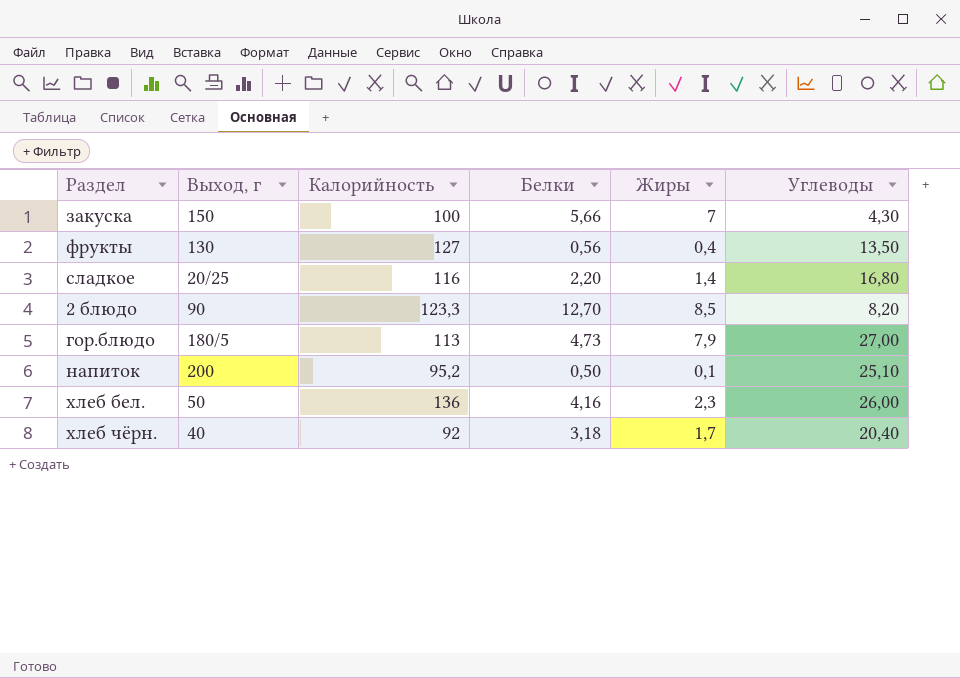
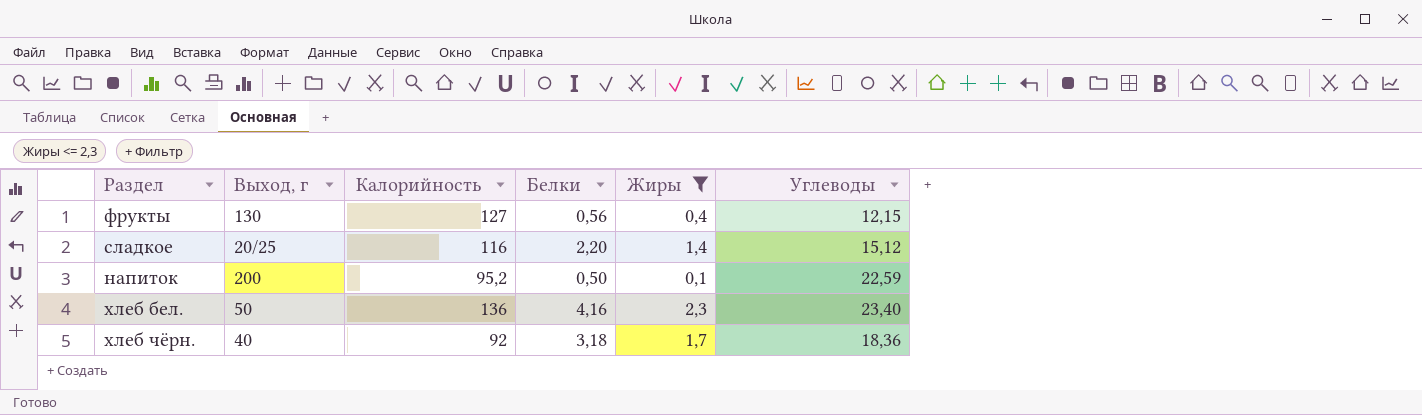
filter: none -> Жиры <= 2,3
фрукты | Углеводы: 13,50 -> 12,15
сладкое | Углеводы: 16,80 -> 15,12
напиток | Углеводы: 25,10 -> 22,59
хлеб бел. | Углеводы: 26,00 -> 23,40
хлеб чёрн. | Углеводы: 20,40 -> 18,36

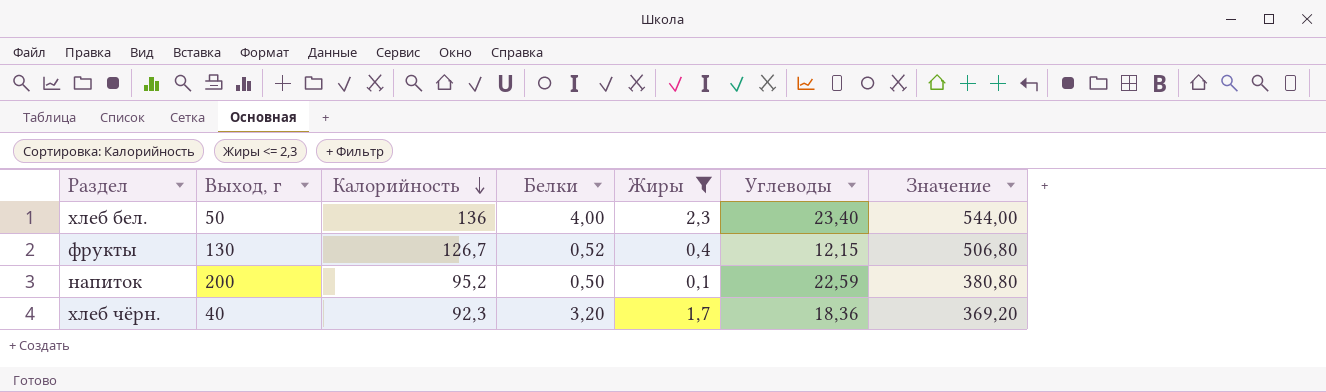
row order: none -> Калорийность descending
column Значение | formula: none -> [Калорийность] * 4
row сладкое: 20/25 | 116 | 2,20 | 1,4 | 15,12 -> none
хлеб бел. | Белки: 4,16 -> 4,00
фрукты | Калорийность: 127 -> 126,7
фрукты | Белки: 0,56 -> 0,52
хлеб чёрн. | Калорийность: 92 -> 92,3
хлеб чёрн. | Белки: 3,18 -> 3,20

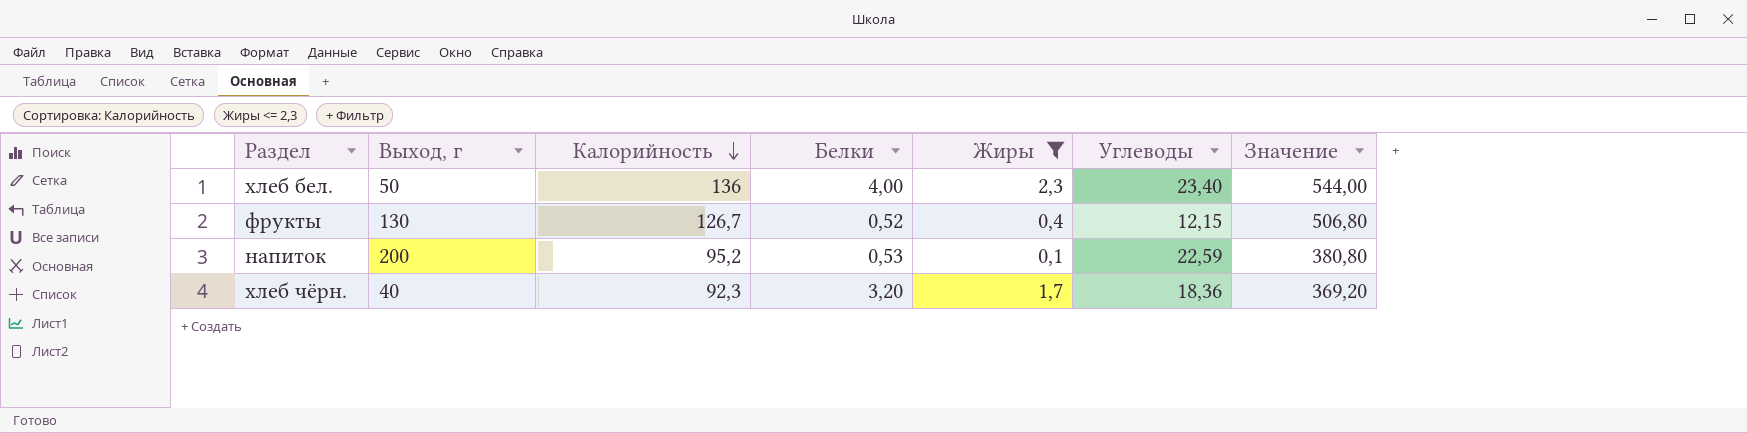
напиток | Белки: 0,50 -> 0,53

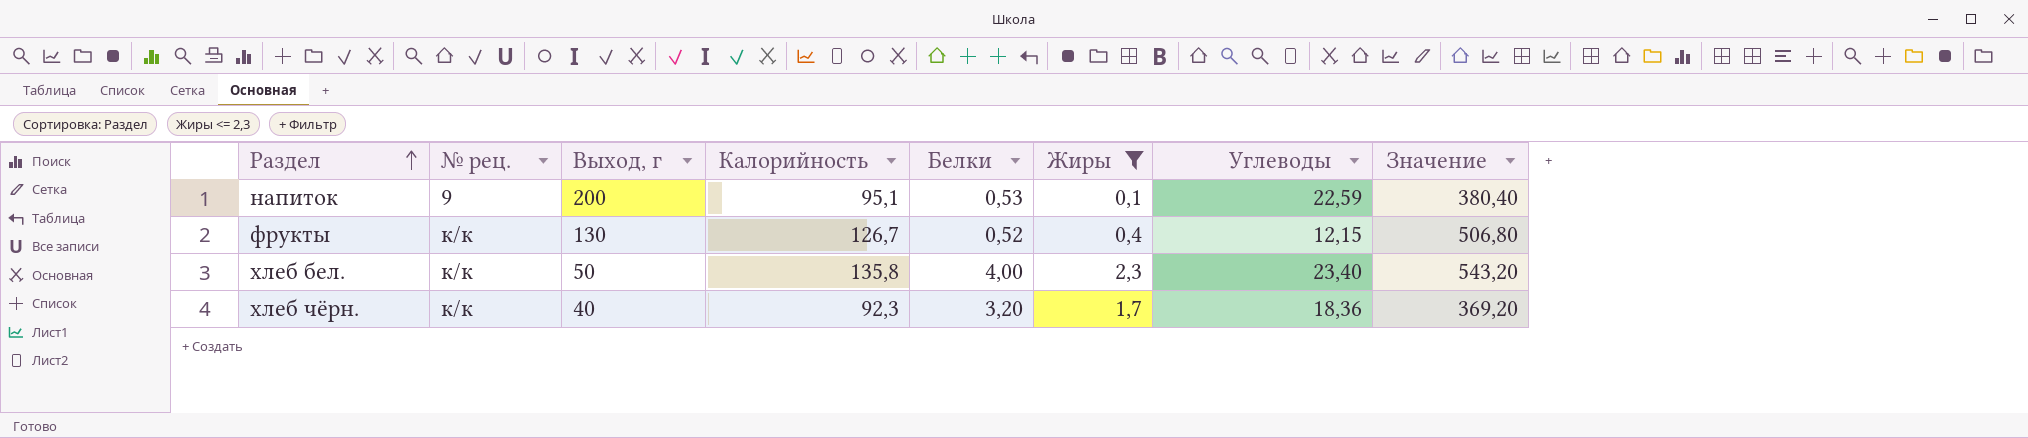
row order: Калорийность descending -> Раздел ascending
column № рец. | position: none -> 2
напиток | Калорийность: 95,2 -> 95,1
напиток | Значение: 380,80 -> 380,40
хлеб бел. | Калорийность: 136 -> 135,8
хлеб бел. | Значение: 544,00 -> 543,20

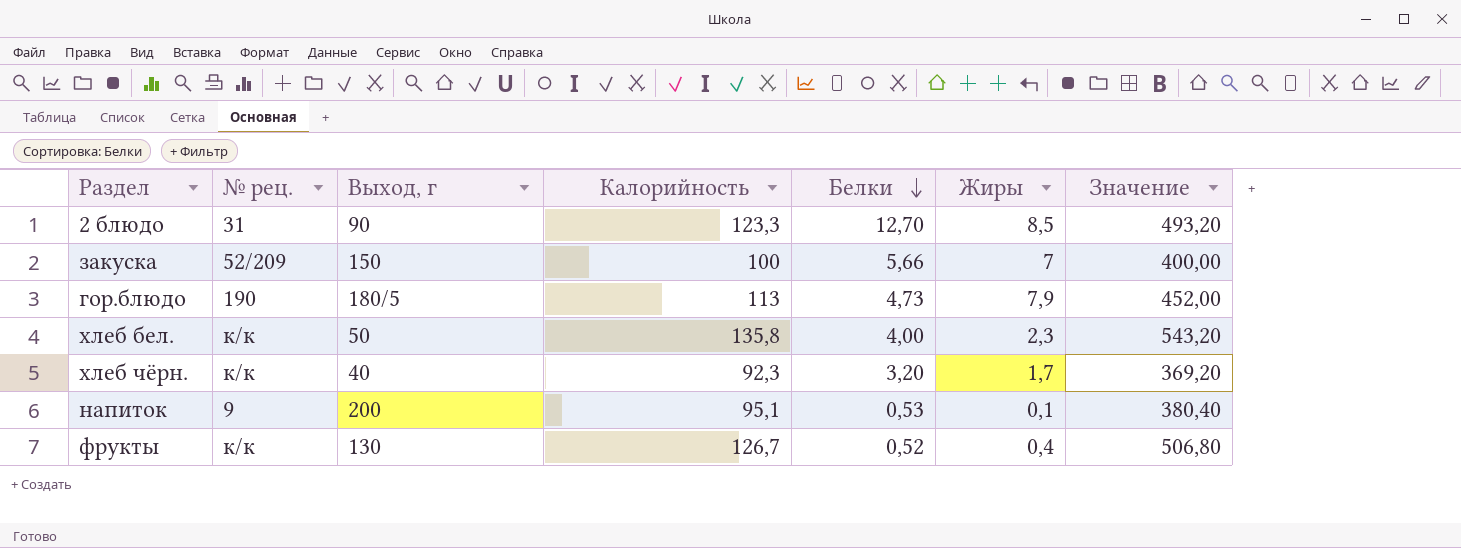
filter: Жиры <= 2,3 -> none
row order: Раздел ascending -> Белки descending
column Углеводы | position: 7 -> none

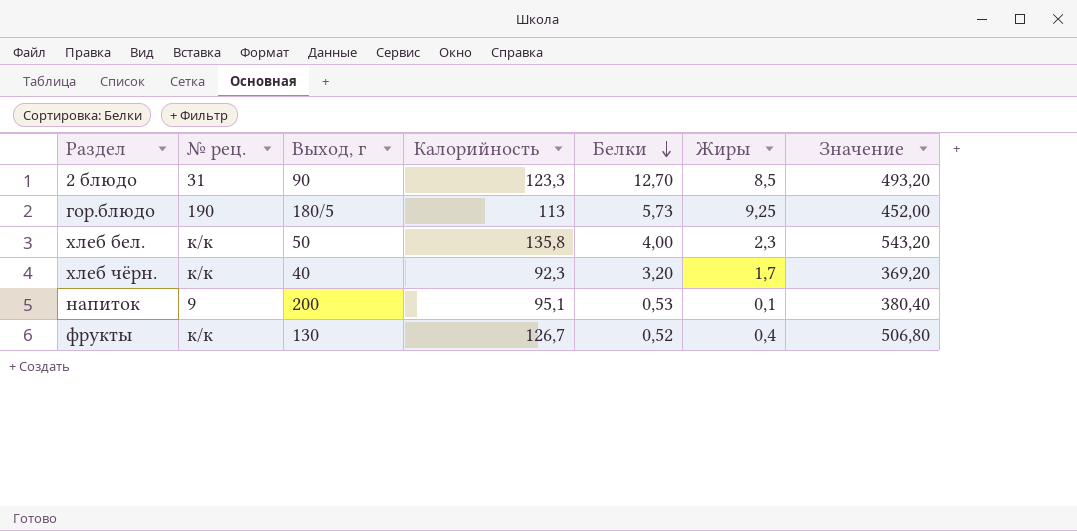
row закуска: 52/209 | 150 | 100 | 5,66 | 7 | 400,00 -> none
гор.блюдо | Белки: 4,73 -> 5,73
гор.блюдо | Жиры: 7,9 -> 9,25

